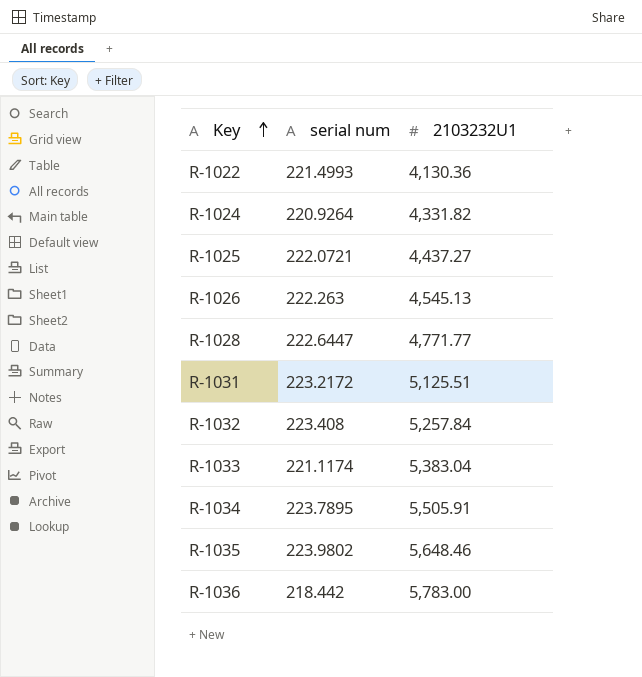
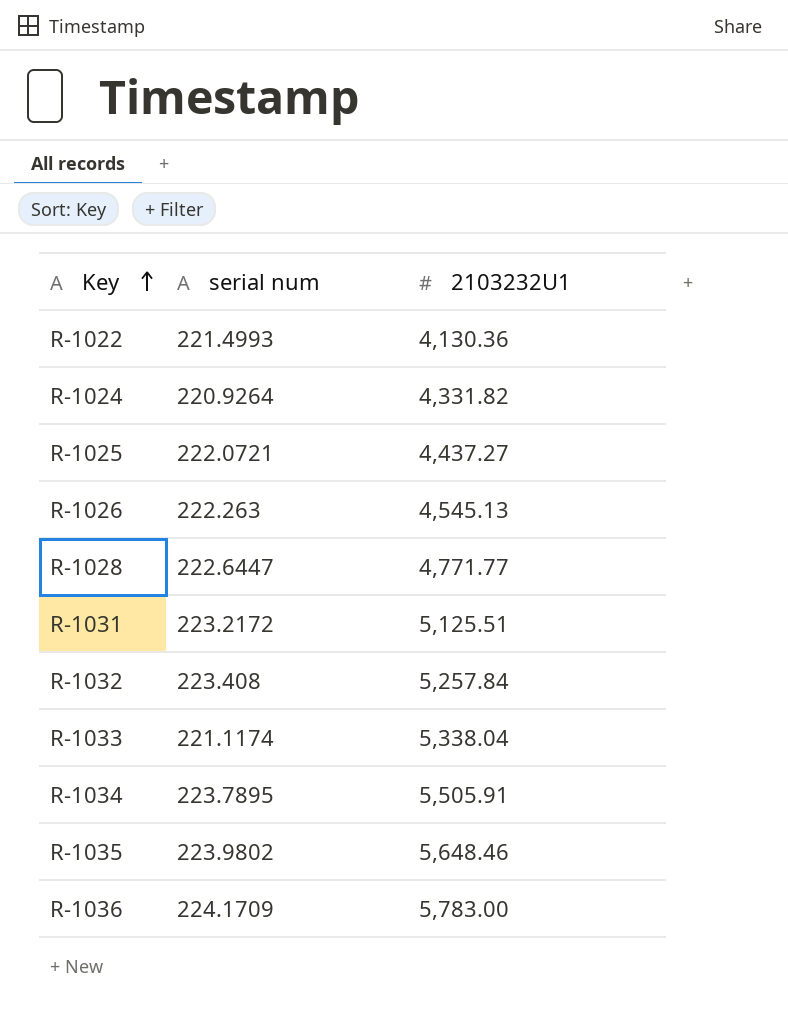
R-1033 | 2103232U1: 5,383.04 -> 5,338.04
R-1036 | serial num: 218.442 -> 224.1709

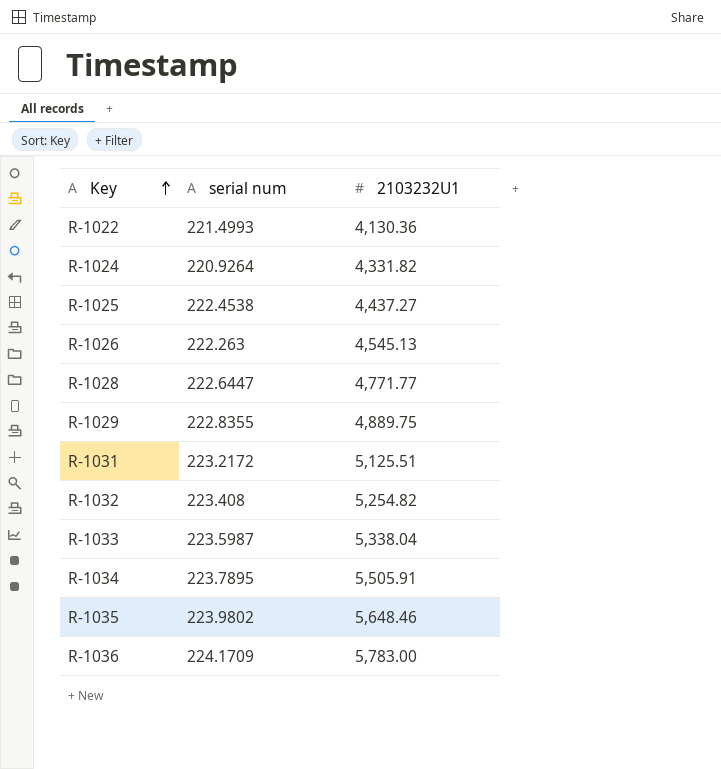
R-1025 | serial num: 222.0721 -> 222.4538
row R-1029: none -> 222.8355 | 4,889.75
R-1032 | 2103232U1: 5,257.84 -> 5,254.82
R-1033 | serial num: 221.1174 -> 223.5987

